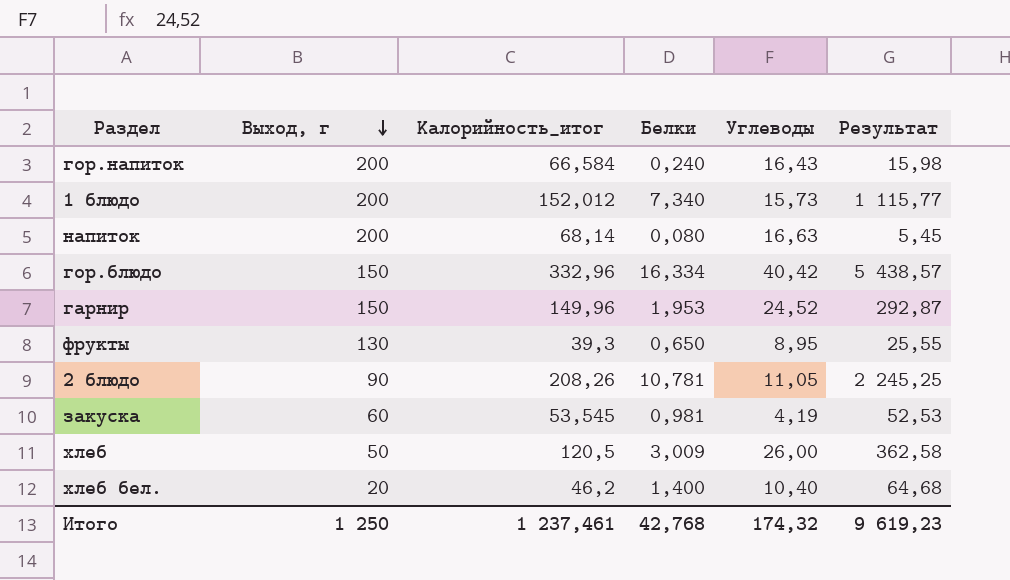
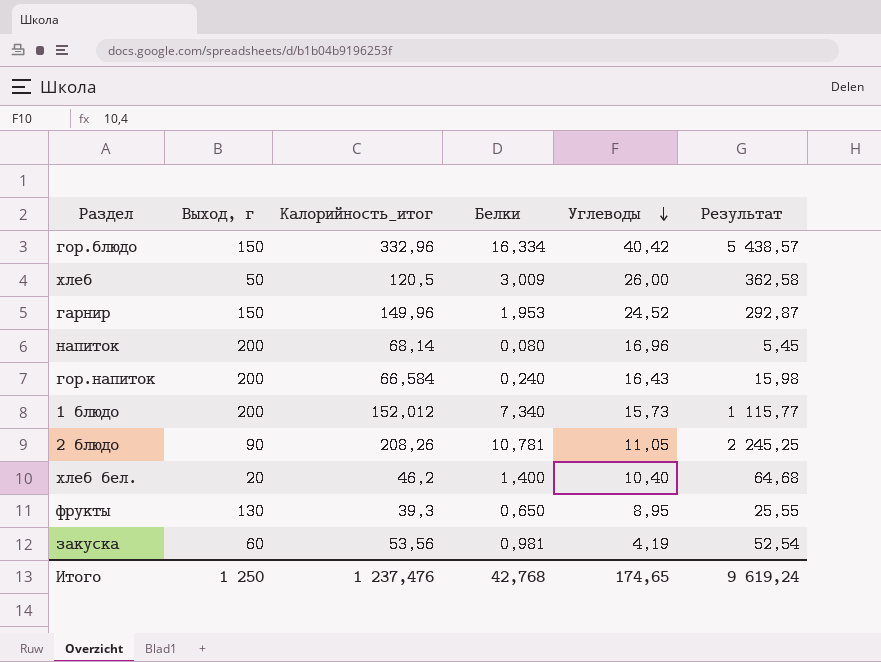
row order: Выход, г descending -> Углеводы descending
напиток | Углеводы: 16,63 -> 16,96
закуска | Калорийность_итог: 53,545 -> 53,56
закуска | Результат: 52,53 -> 52,54
Итого | Калорийность_итог: 1 237,461 -> 1 237,476
Итого | Углеводы: 174,32 -> 174,65
Итого | Результат: 9 619,23 -> 9 619,24

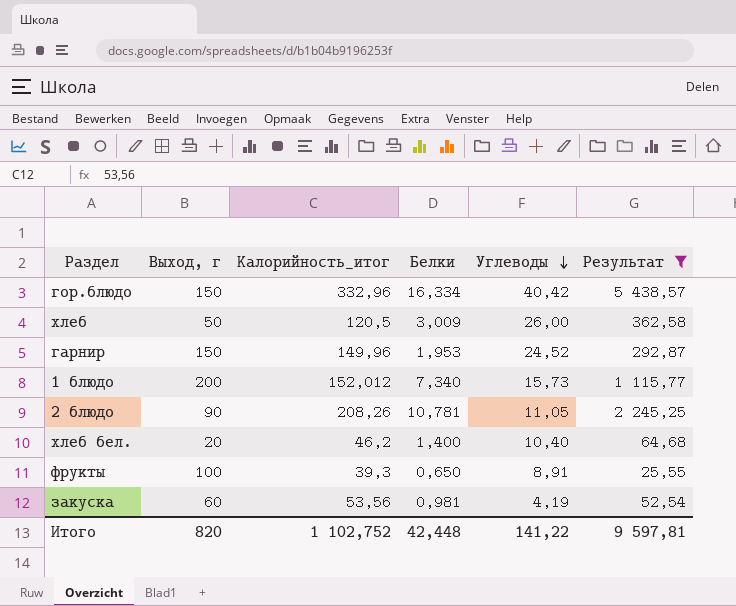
filter: none -> Результат >= 25,55
фрукты | Выход, г: 130 -> 100
фрукты | Углеводы: 8,95 -> 8,91
Итого | Выход, г: 1 250 -> 820
Итого | Калорийность_итог: 1 237,476 -> 1 102,752
Итого | Белки: 42,768 -> 42,448
Итого | Углеводы: 174,65 -> 141,22
Итого | Результат: 9 619,24 -> 9 597,81

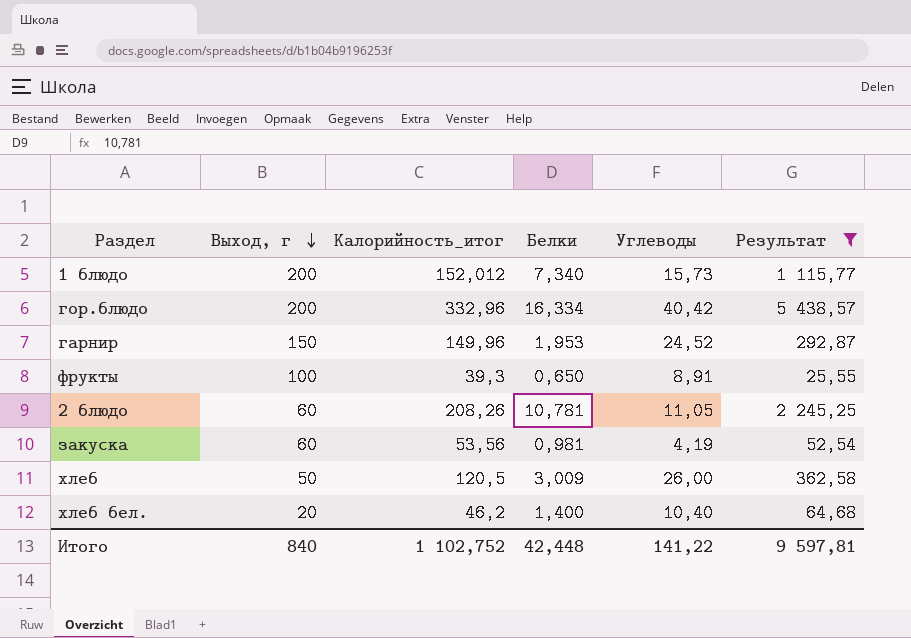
row order: Углеводы descending -> Выход, г descending
гор.блюдо | Выход, г: 150 -> 200
2 блюдо | Выход, г: 90 -> 60
Итого | Выход, г: 820 -> 840

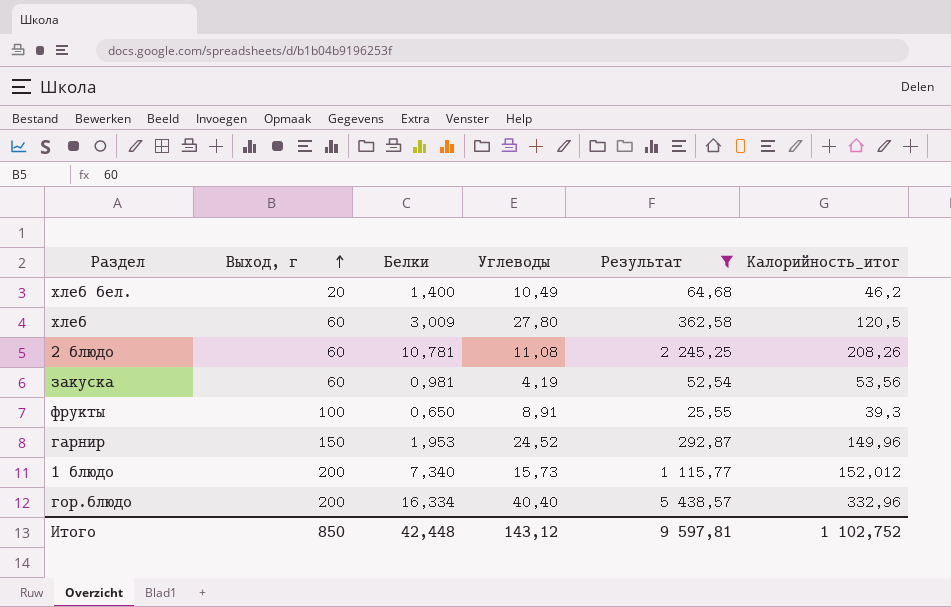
row order: Выход, г descending -> Выход, г ascending
column Калорийность_итог | position: 3 -> 6
хлеб бел. | Углеводы: 10,40 -> 10,49
хлеб | Выход, г: 50 -> 60
хлеб | Углеводы: 26,00 -> 27,80
2 блюдо | Углеводы: 11,05 -> 11,08
гор.блюдо | Углеводы: 40,42 -> 40,40
Итого | Выход, г: 840 -> 850
Итого | Углеводы: 141,22 -> 143,12

